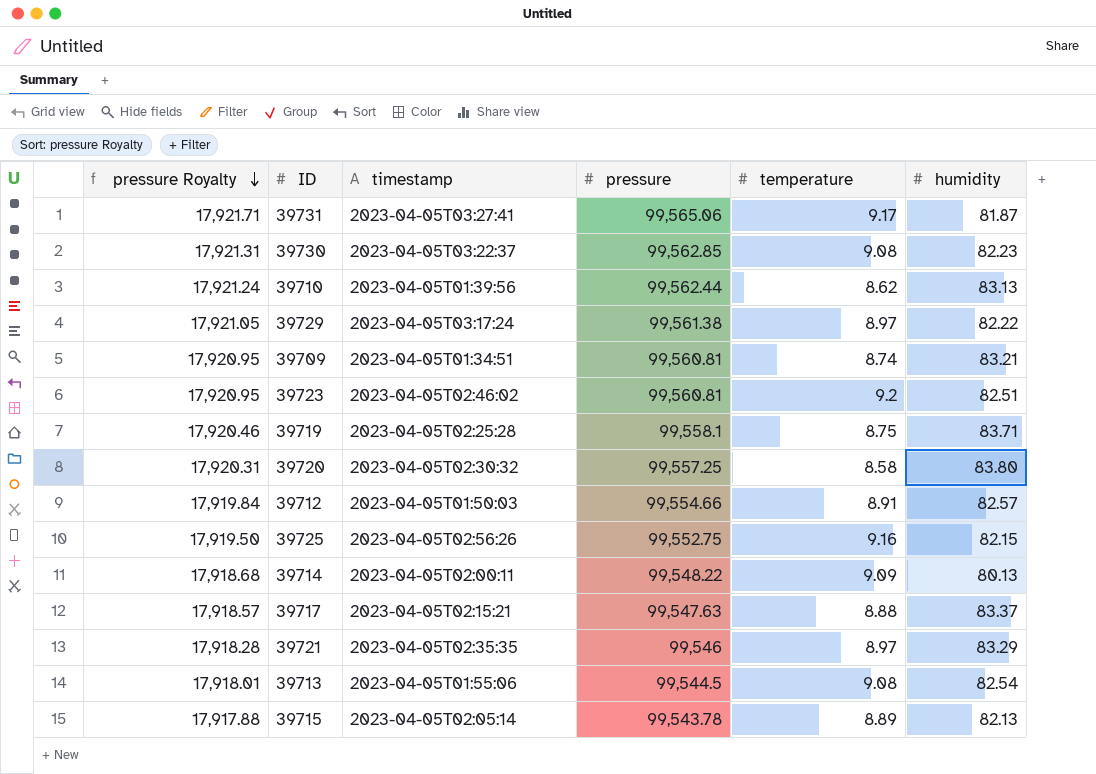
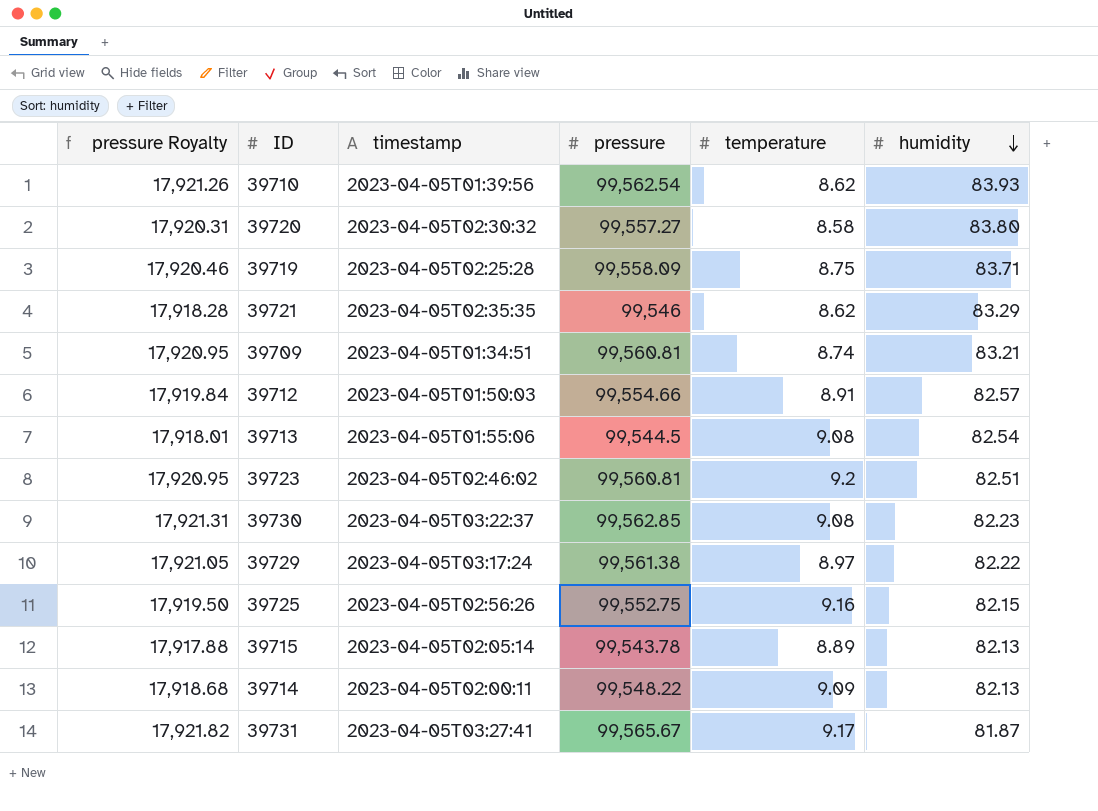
row order: pressure Royalty descending -> humidity descending
row 39717: 17,918.57 | 2023-04-05T02:15:21 | 99,547.63 | 8.88 | 83.37 -> none
39710 | pressure Royalty: 17,921.24 -> 17,921.26
39710 | pressure: 99,562.44 -> 99,562.54
39710 | humidity: 83.13 -> 83.93
39720 | pressure: 99,557.25 -> 99,557.27
39719 | pressure: 99,558.1 -> 99,558.09
39721 | temperature: 8.97 -> 8.62
39714 | humidity: 80.13 -> 82.13
39731 | pressure Royalty: 17,921.71 -> 17,921.82
39731 | pressure: 99,565.06 -> 99,565.67

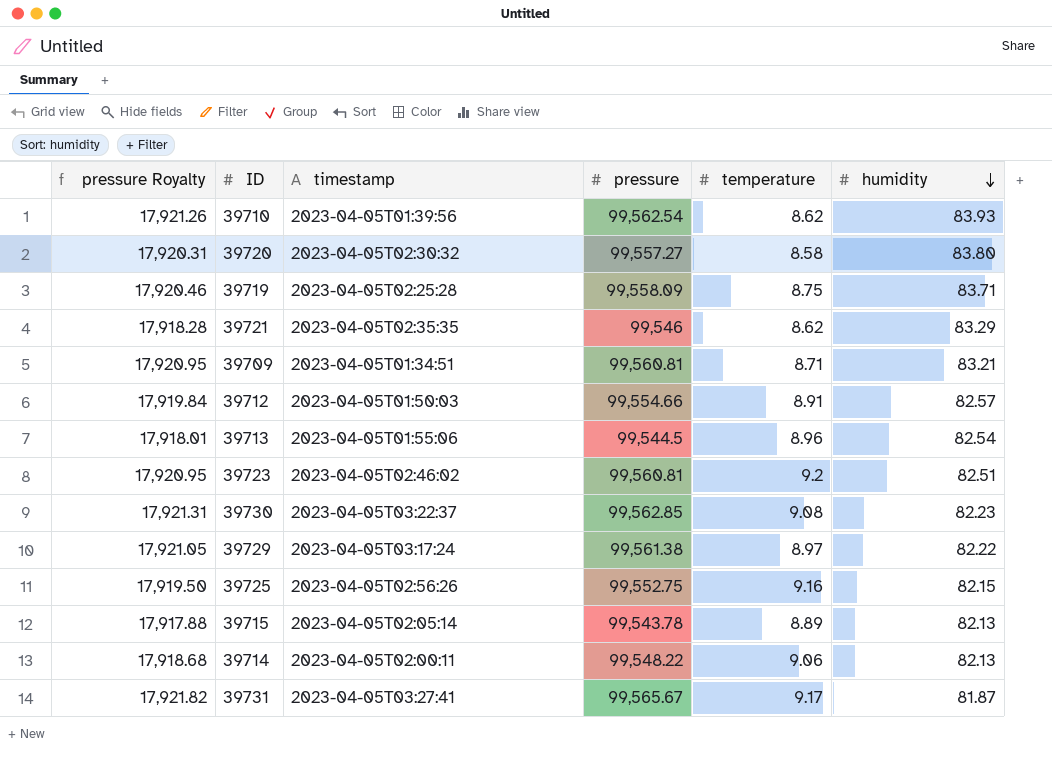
39709 | temperature: 8.74 -> 8.71
39713 | temperature: 9.08 -> 8.96
39714 | temperature: 9.09 -> 9.06

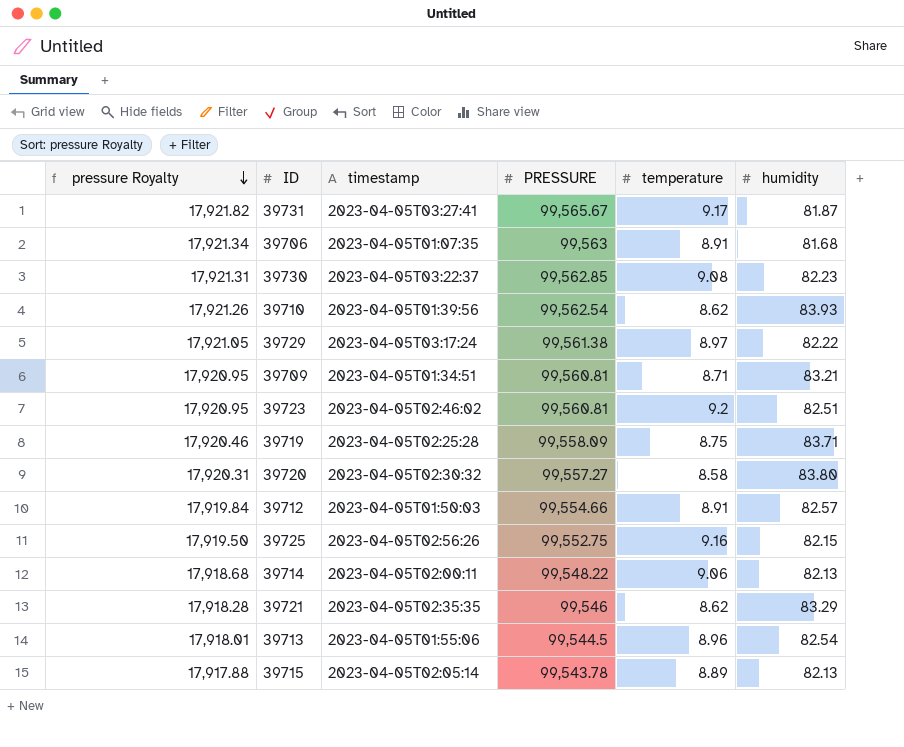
row order: humidity descending -> pressure Royalty descending
column name: pressure -> PRESSURE
row 39706: none -> 17,921.34 | 2023-04-05T01:07:35 | 99,563 | 8.91 | 81.68

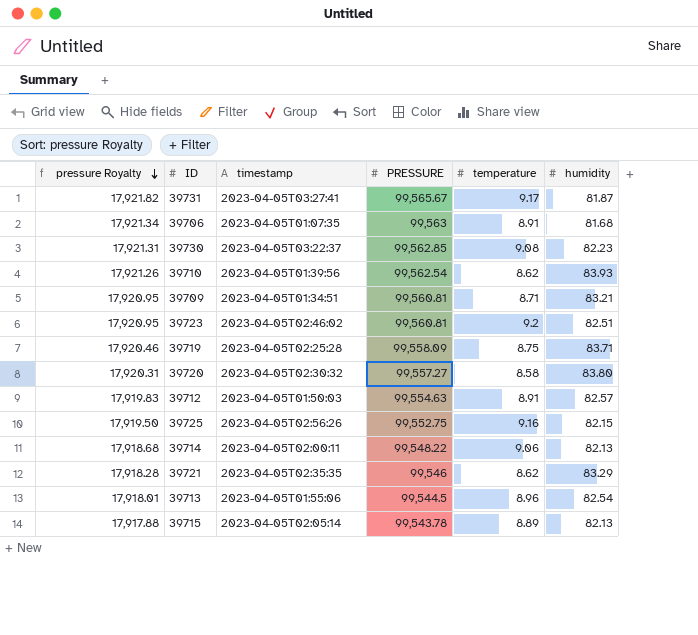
row 39729: 17,921.05 | 2023-04-05T03:17:24 | 99,561.38 | 8.97 | 82.22 -> none
39712 | pressure Royalty: 17,919.84 -> 17,919.83
39712 | PRESSURE: 99,554.66 -> 99,554.63

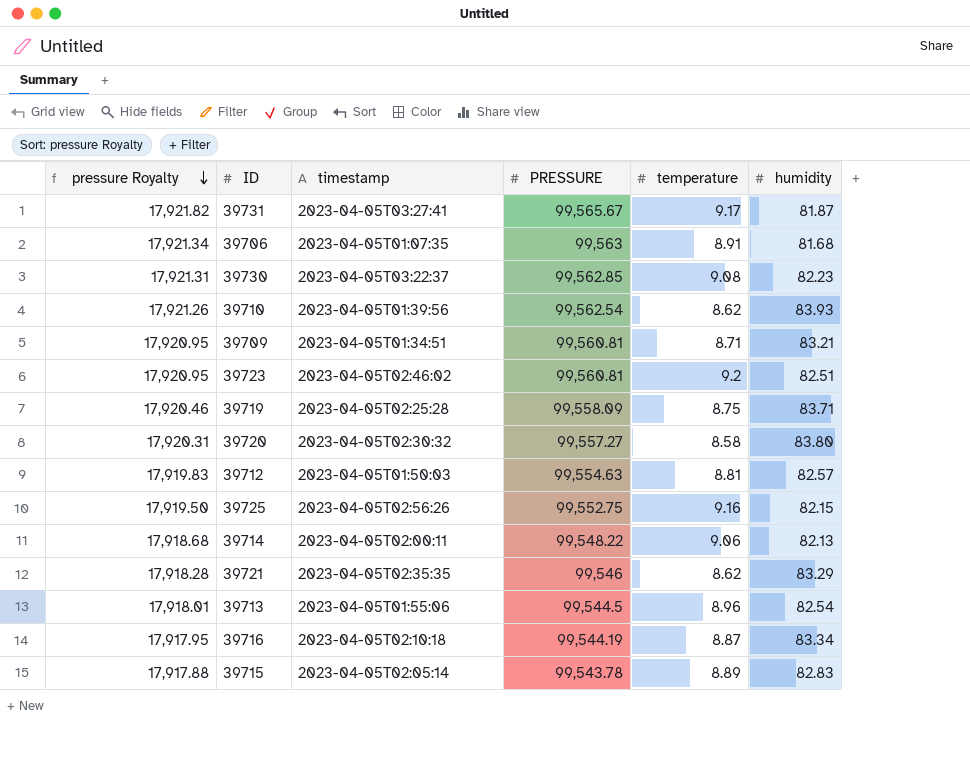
39712 | temperature: 8.91 -> 8.81
row 39716: none -> 17,917.95 | 2023-04-05T02:10:18 | 99,544.19 | 8.87 | 83.34
39715 | humidity: 82.13 -> 82.83

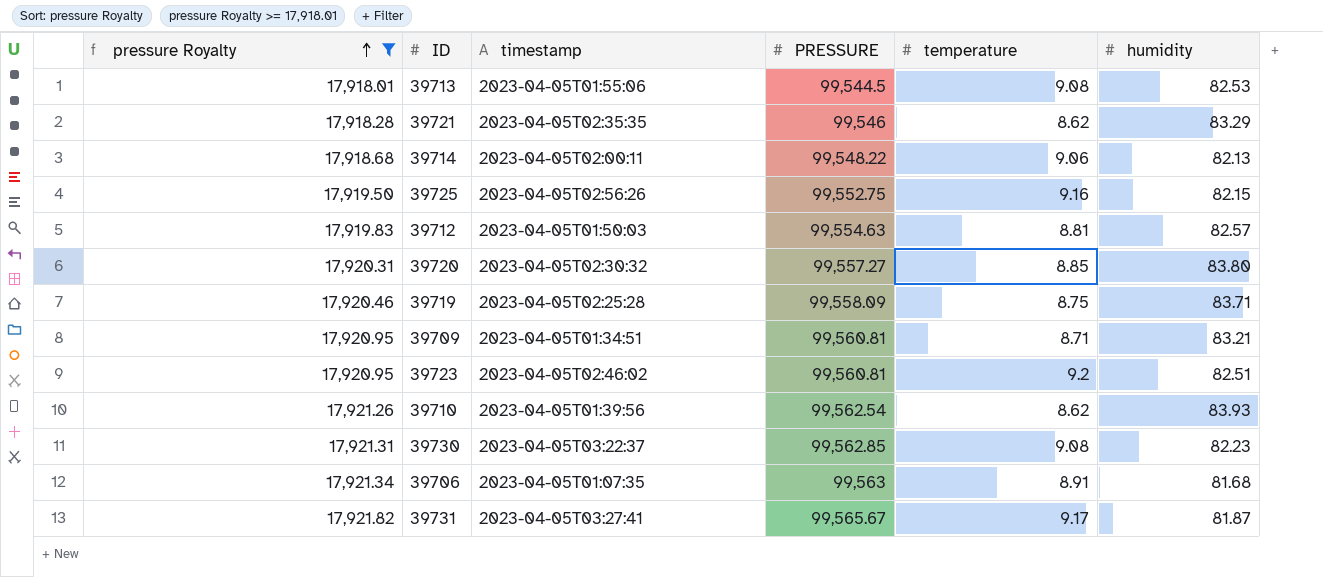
filter: none -> pressure Royalty >= 17,918.01
row order: pressure Royalty descending -> pressure Royalty ascending
39713 | temperature: 8.96 -> 9.08
39713 | humidity: 82.54 -> 82.53
39720 | temperature: 8.58 -> 8.85

